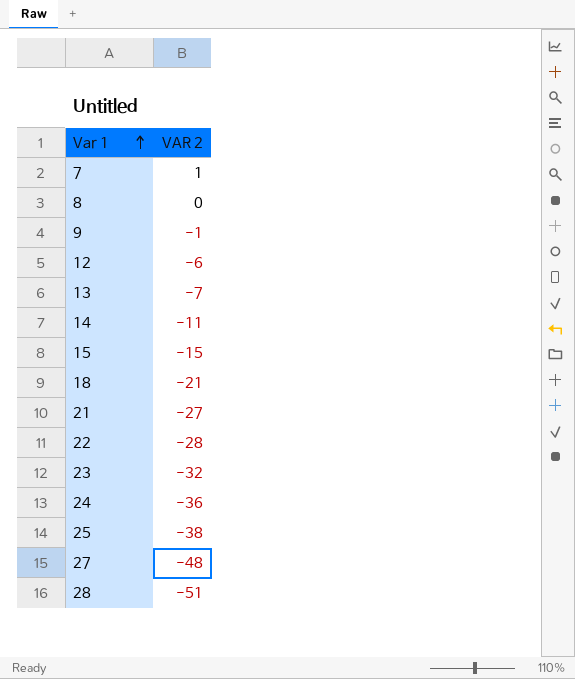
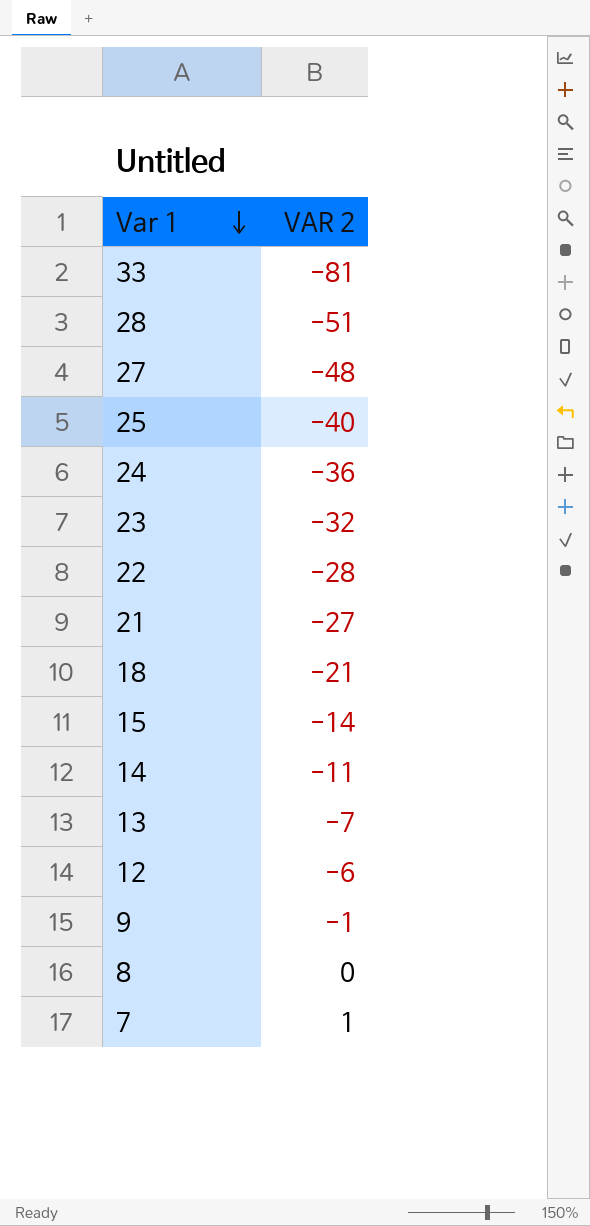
row order: Var 1 ascending -> Var 1 descending
row 33: none -> -81
25 | VAR 2: -38 -> -40
15 | VAR 2: -15 -> -14

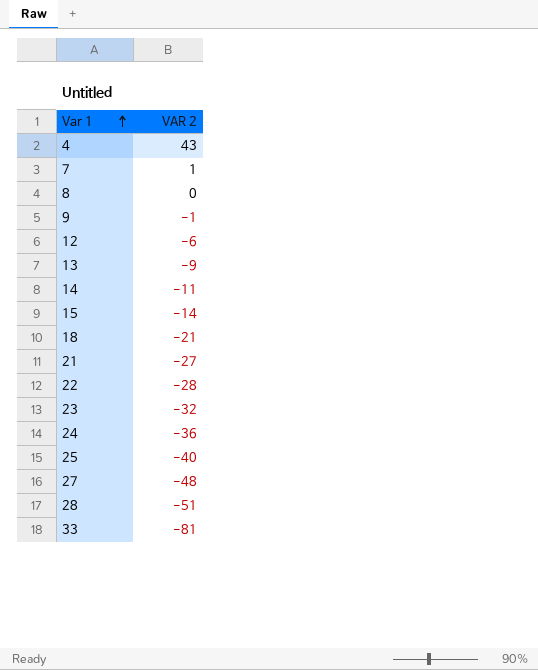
row order: Var 1 descending -> Var 1 ascending
row 4: none -> 43
13 | VAR 2: -7 -> -9

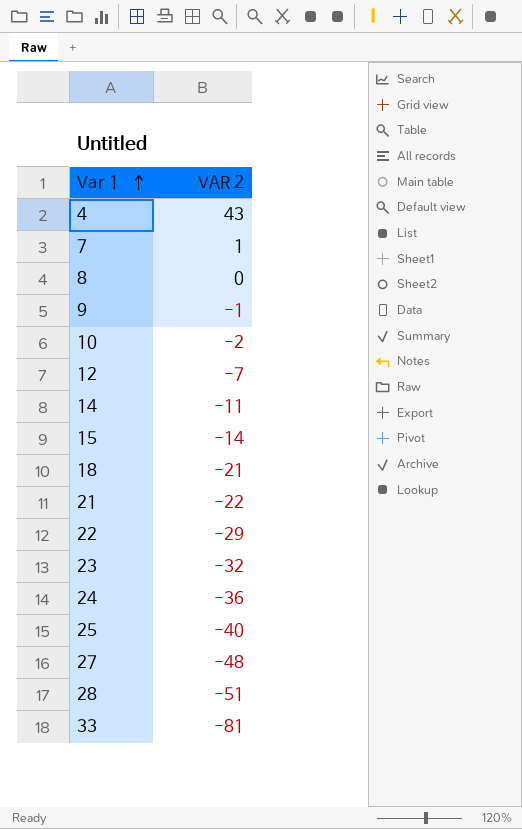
row 13: -9 -> none
row 10: none -> -2
12 | VAR 2: -6 -> -7
21 | VAR 2: -27 -> -22
22 | VAR 2: -28 -> -29

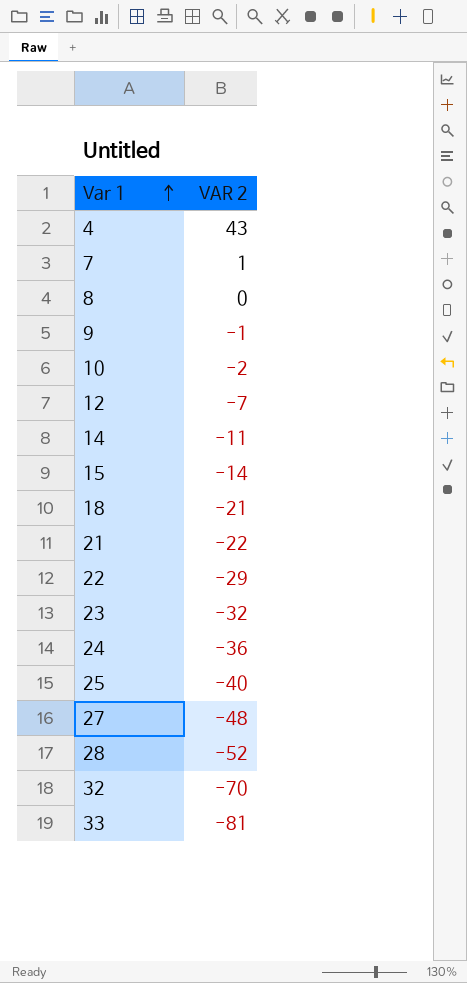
28 | VAR 2: -51 -> -52
row 32: none -> -70

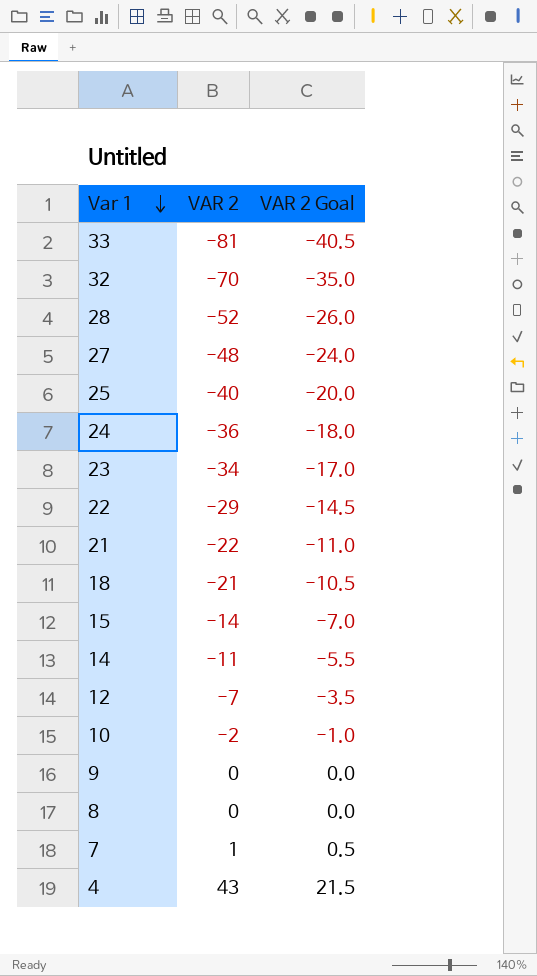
row order: Var 1 ascending -> Var 1 descending
column VAR 2 Goal | formula: none -> [VAR 2] * 0.5
23 | VAR 2: -32 -> -34
9 | VAR 2: -1 -> 0

